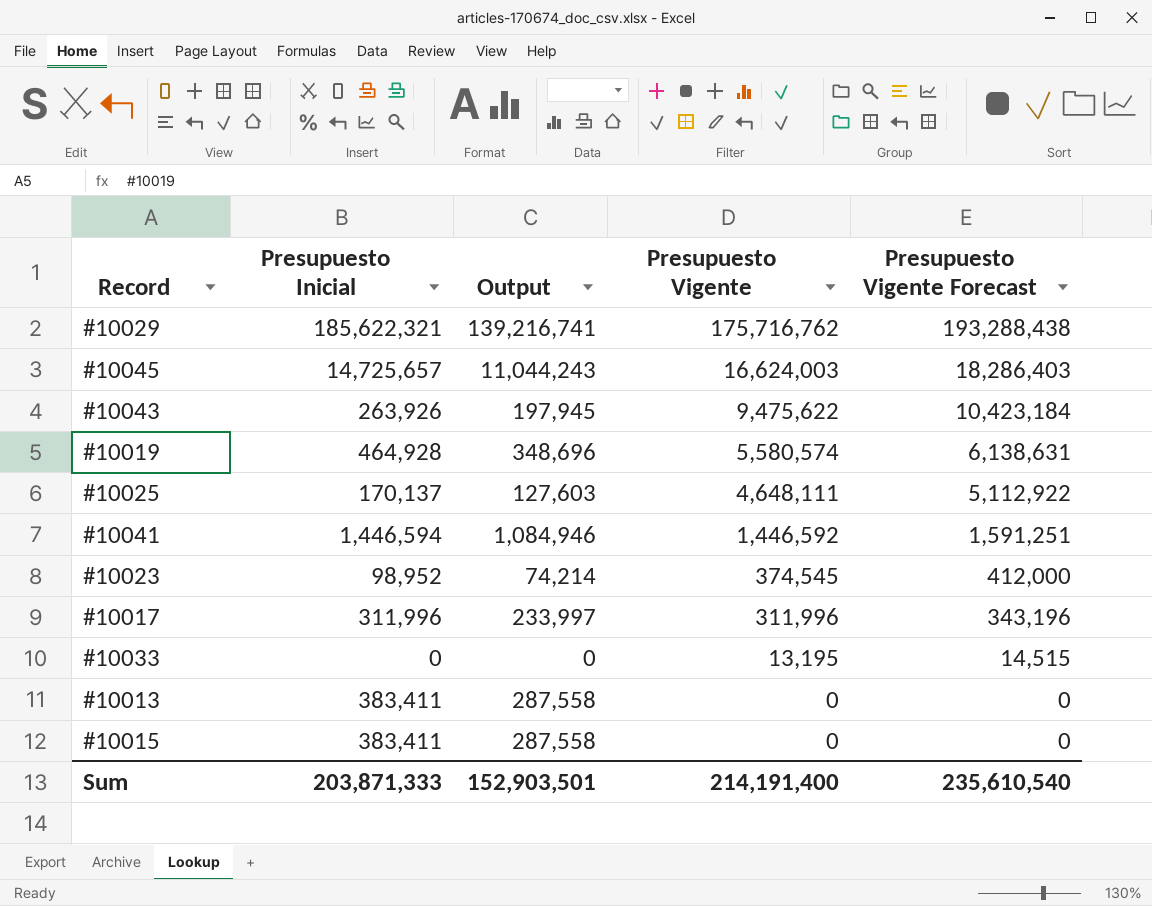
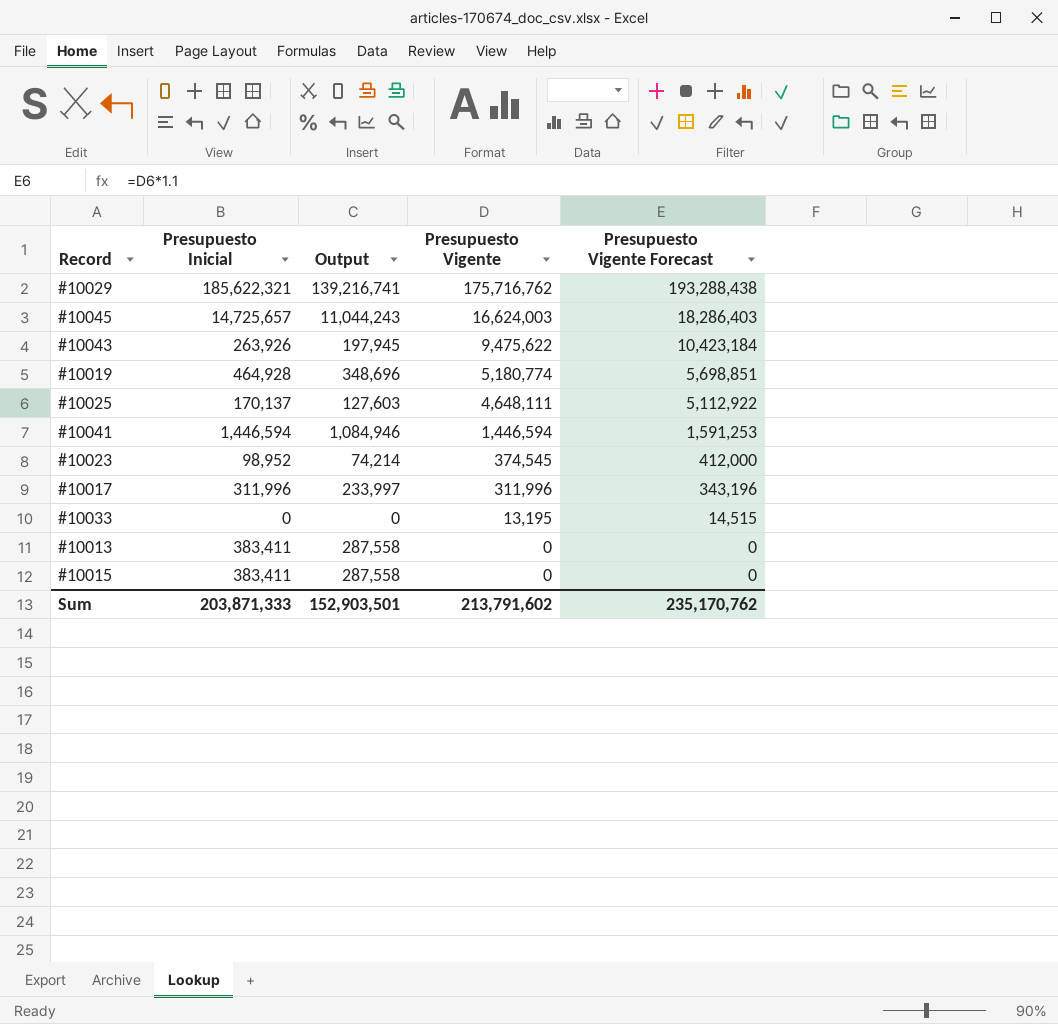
#10019 | Presupuesto Vigente: 5,580,574 -> 5,180,774
#10019 | Presupuesto Vigente Forecast: 6,138,631 -> 5,698,851
#10041 | Presupuesto Vigente: 1,446,592 -> 1,446,594
#10041 | Presupuesto Vigente Forecast: 1,591,251 -> 1,591,253
Sum | Presupuesto Vigente: 214,191,400 -> 213,791,602
Sum | Presupuesto Vigente Forecast: 235,610,540 -> 235,170,762

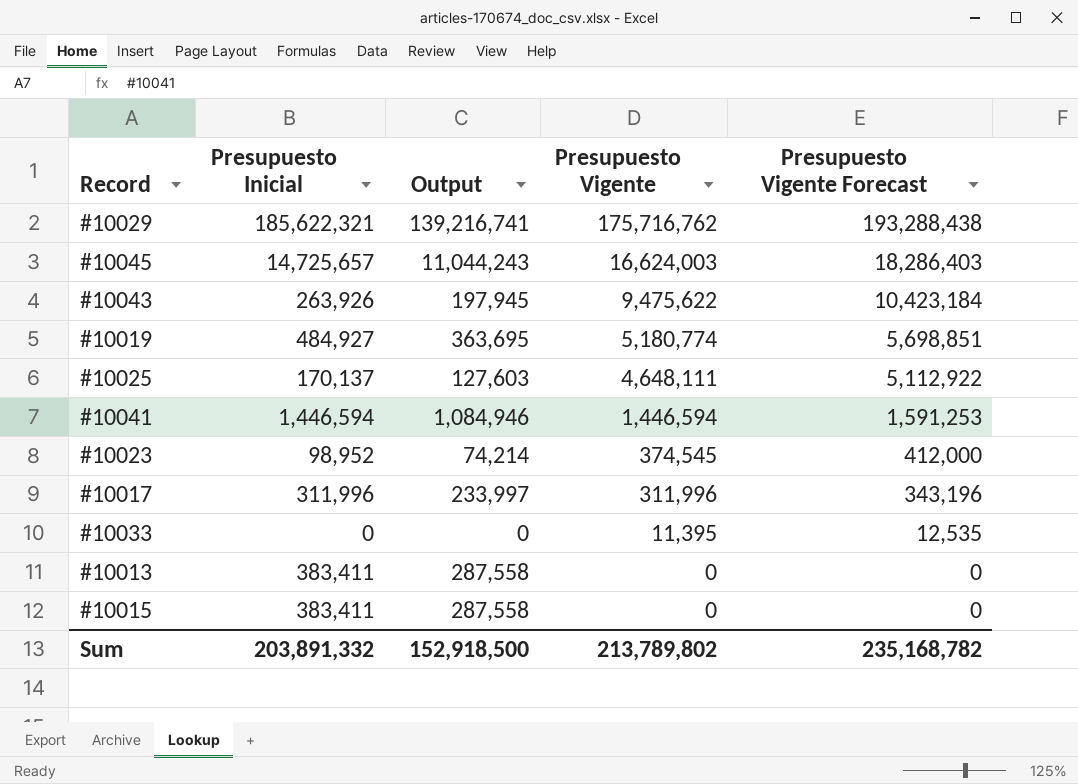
#10019 | Presupuesto Inicial: 464,928 -> 484,927
#10019 | Output: 348,696 -> 363,695
#10033 | Presupuesto Vigente: 13,195 -> 11,395
#10033 | Presupuesto Vigente Forecast: 14,515 -> 12,535
Sum | Presupuesto Inicial: 203,871,333 -> 203,891,332
Sum | Output: 152,903,501 -> 152,918,500
Sum | Presupuesto Vigente: 213,791,602 -> 213,789,802
Sum | Presupuesto Vigente Forecast: 235,170,762 -> 235,168,782

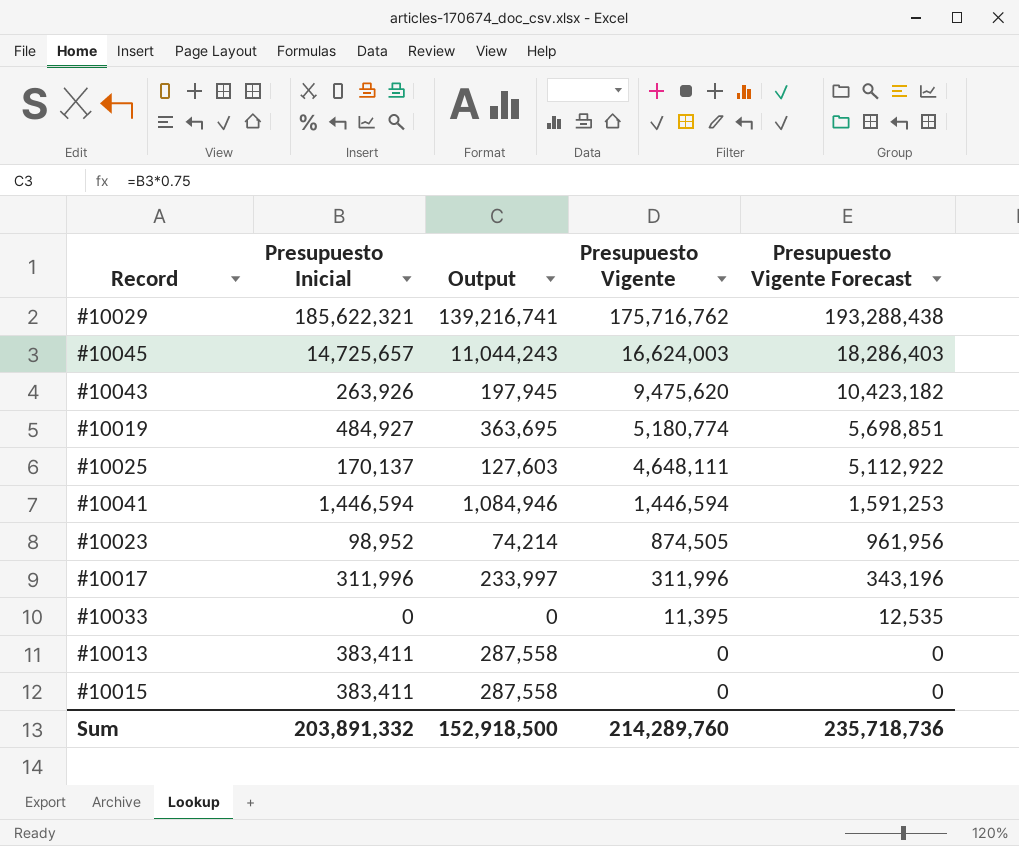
#10043 | Presupuesto Vigente: 9,475,622 -> 9,475,620
#10043 | Presupuesto Vigente Forecast: 10,423,184 -> 10,423,182
#10023 | Presupuesto Vigente: 374,545 -> 874,505
#10023 | Presupuesto Vigente Forecast: 412,000 -> 961,956
Sum | Presupuesto Vigente: 213,789,802 -> 214,289,760
Sum | Presupuesto Vigente Forecast: 235,168,782 -> 235,718,736

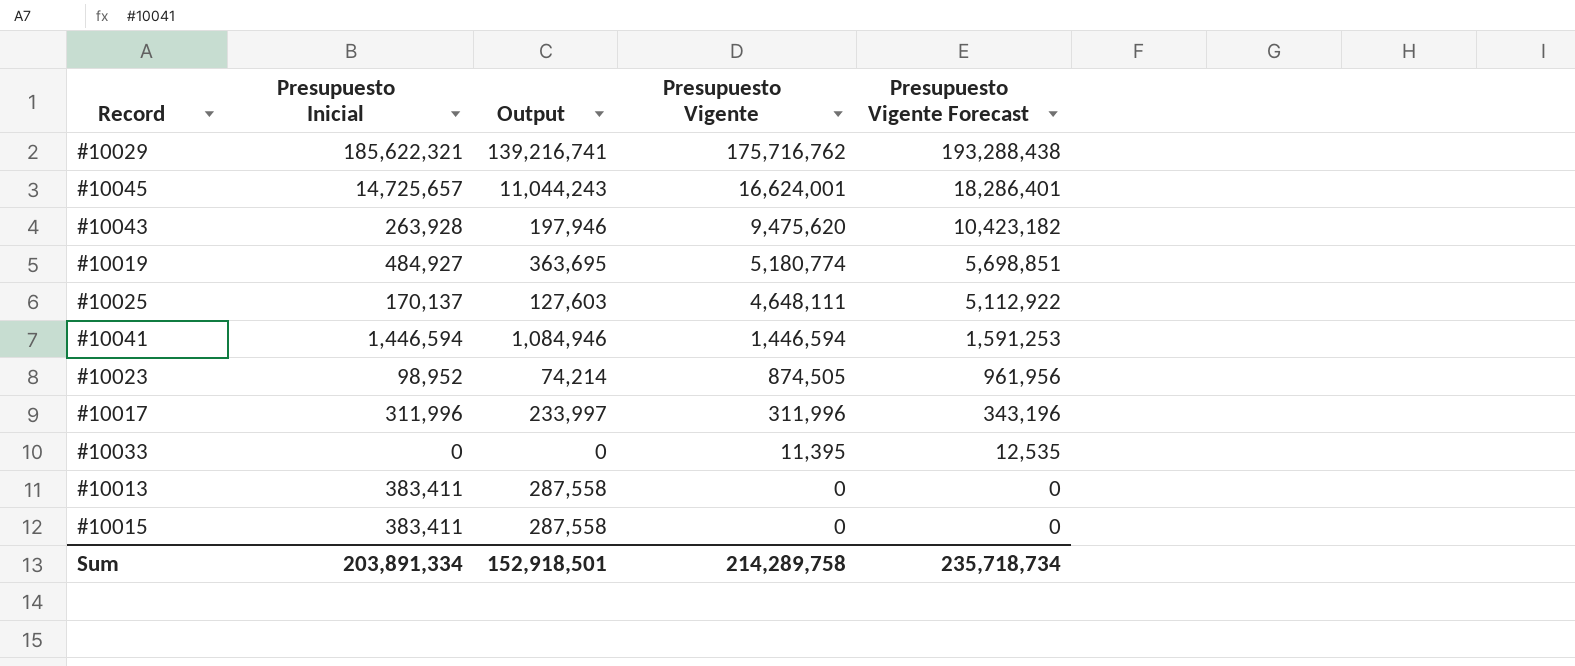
#10045 | Presupuesto Vigente: 16,624,003 -> 16,624,001
#10045 | Presupuesto Vigente Forecast: 18,286,403 -> 18,286,401
#10043 | Presupuesto Inicial: 263,926 -> 263,928
#10043 | Output: 197,945 -> 197,946
Sum | Presupuesto Inicial: 203,891,332 -> 203,891,334
Sum | Output: 152,918,500 -> 152,918,501
Sum | Presupuesto Vigente: 214,289,760 -> 214,289,758
Sum | Presupuesto Vigente Forecast: 235,718,736 -> 235,718,734

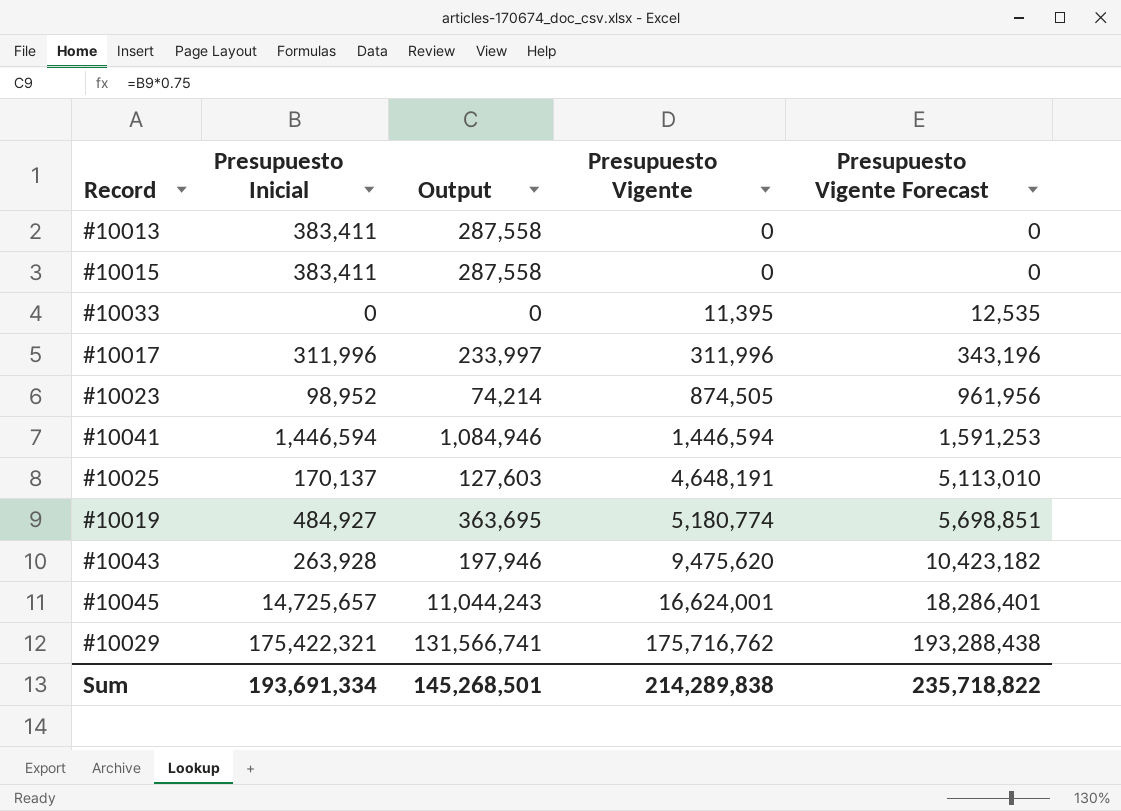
row order: Presupuesto Vigente descending -> Presupuesto Vigente ascending
#10025 | Presupuesto Vigente: 4,648,111 -> 4,648,191
#10025 | Presupuesto Vigente Forecast: 5,112,922 -> 5,113,010
#10029 | Presupuesto Inicial: 185,622,321 -> 175,422,321
#10029 | Output: 139,216,741 -> 131,566,741
Sum | Presupuesto Inicial: 203,891,334 -> 193,691,334
Sum | Output: 152,918,501 -> 145,268,501
Sum | Presupuesto Vigente: 214,289,758 -> 214,289,838
Sum | Presupuesto Vigente Forecast: 235,718,734 -> 235,718,822

